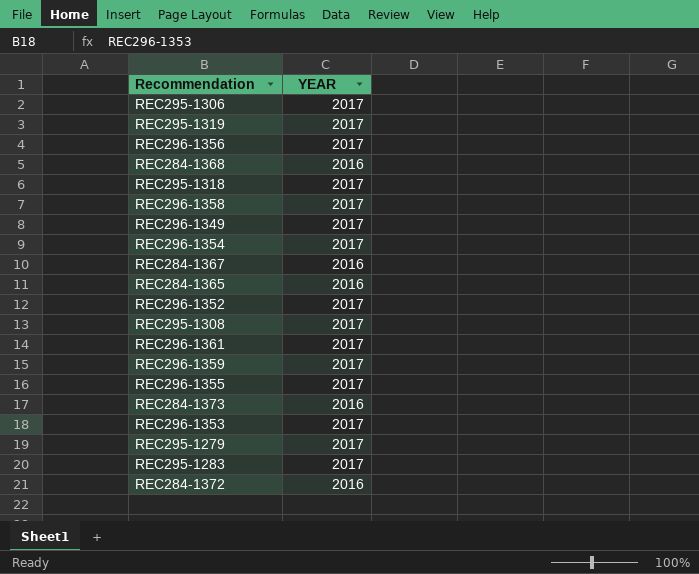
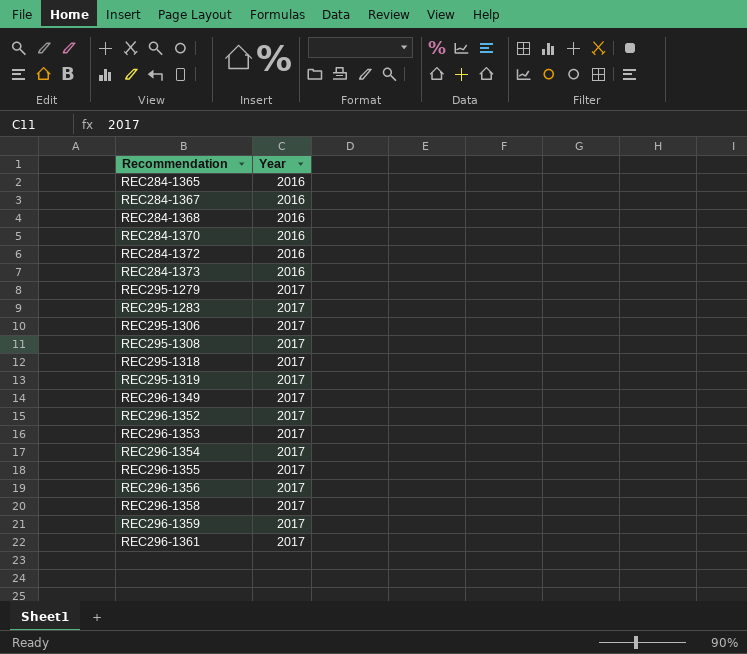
row order: none -> Recommendation ascending
column name: YEAR -> Year
row REC284-1370: none -> 2016

